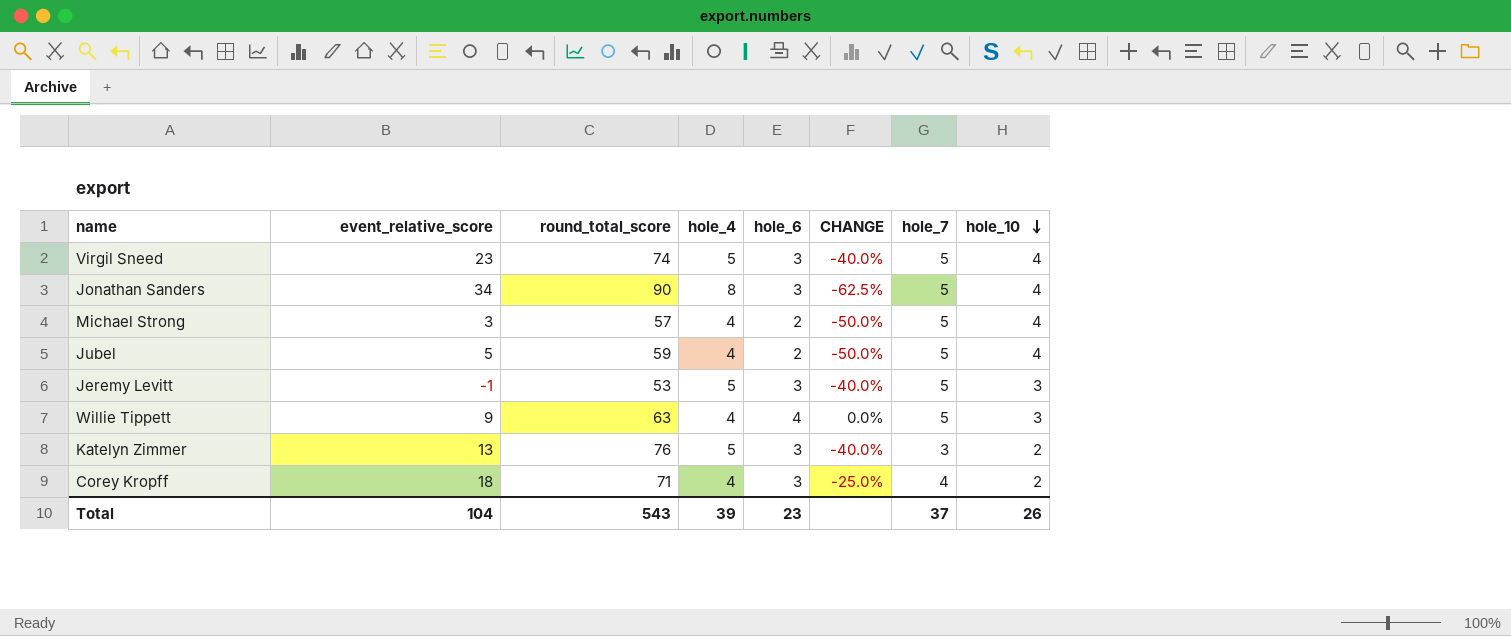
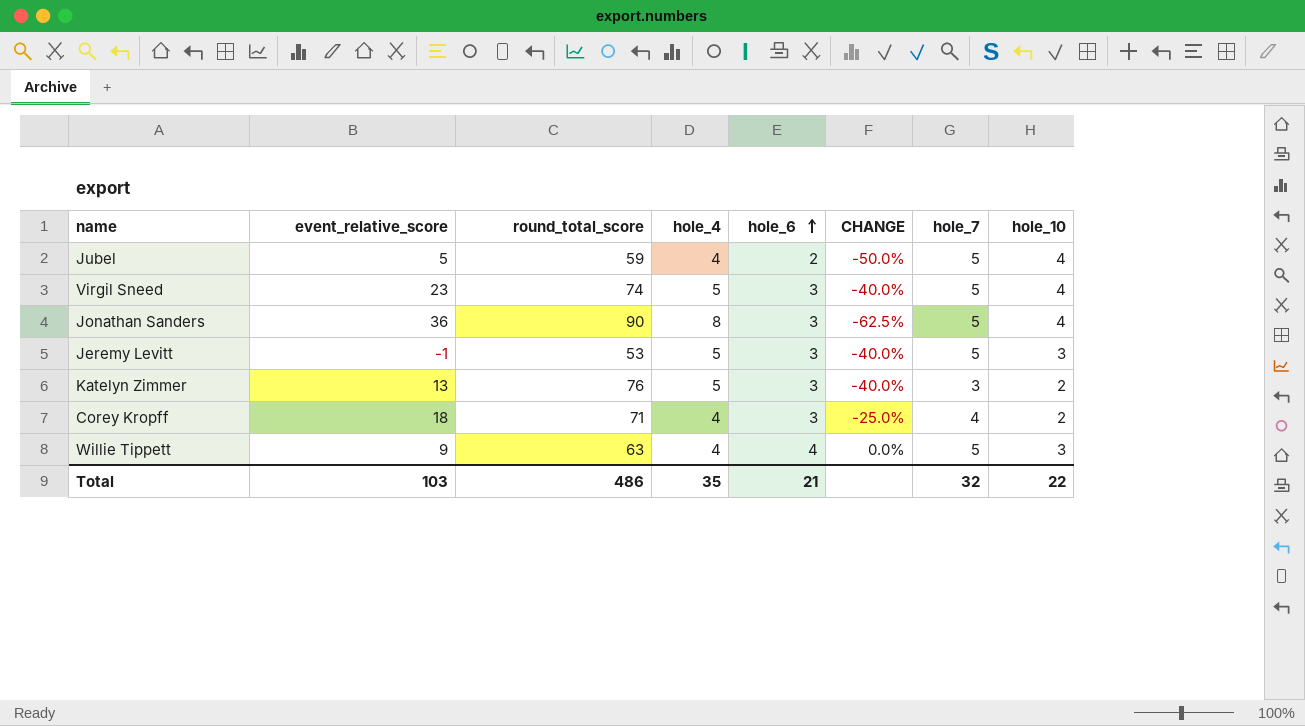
row order: hole_10 descending -> hole_6 ascending
row Michael Strong: 3 | 57 | 4 | 2 | -50.0% | 5 | 4 -> none
Jonathan Sanders | event_relative_score: 34 -> 36
Total | event_relative_score: 104 -> 103
Total | round_total_score: 543 -> 486
Total | hole_4: 39 -> 35
Total | hole_6: 23 -> 21
Total | hole_7: 37 -> 32
Total | hole_10: 26 -> 22

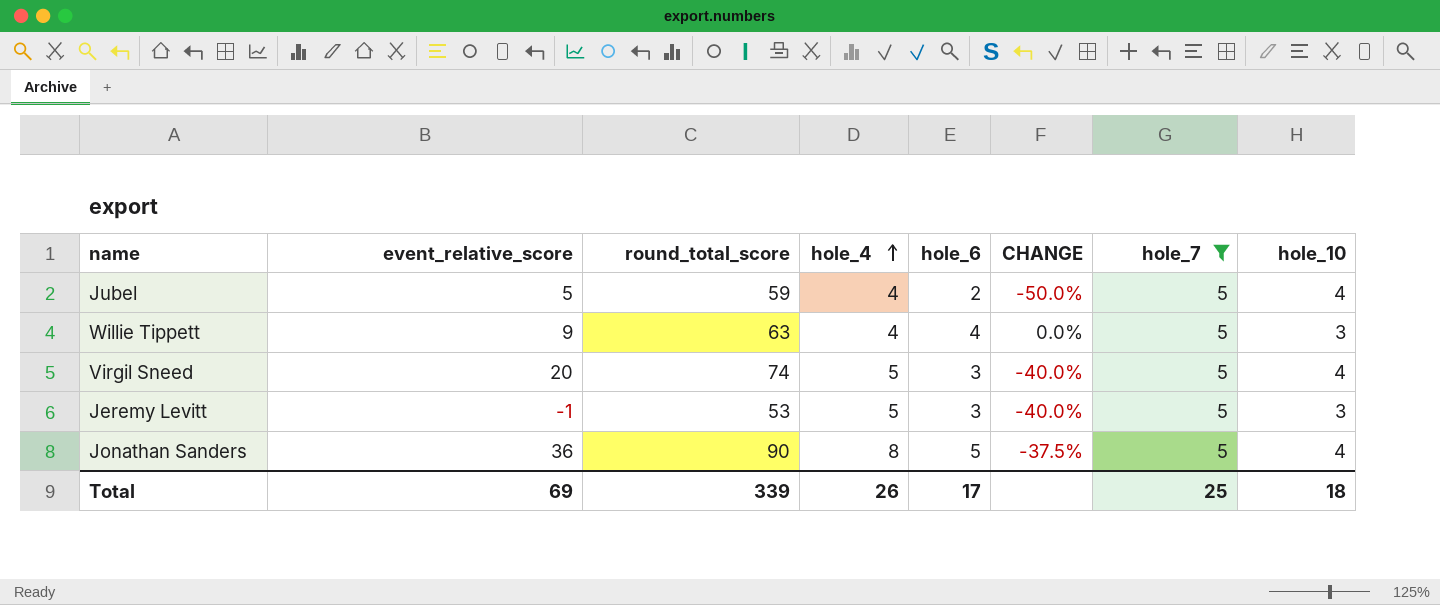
filter: none -> hole_7 = 5
row order: hole_6 ascending -> hole_4 ascending
Virgil Sneed | event_relative_score: 23 -> 20
Jonathan Sanders | hole_6: 3 -> 5
Jonathan Sanders | CHANGE: -62.5% -> -37.5%
Total | event_relative_score: 103 -> 69
Total | round_total_score: 486 -> 339
Total | hole_4: 35 -> 26
Total | hole_6: 21 -> 17
Total | hole_7: 32 -> 25
Total | hole_10: 22 -> 18

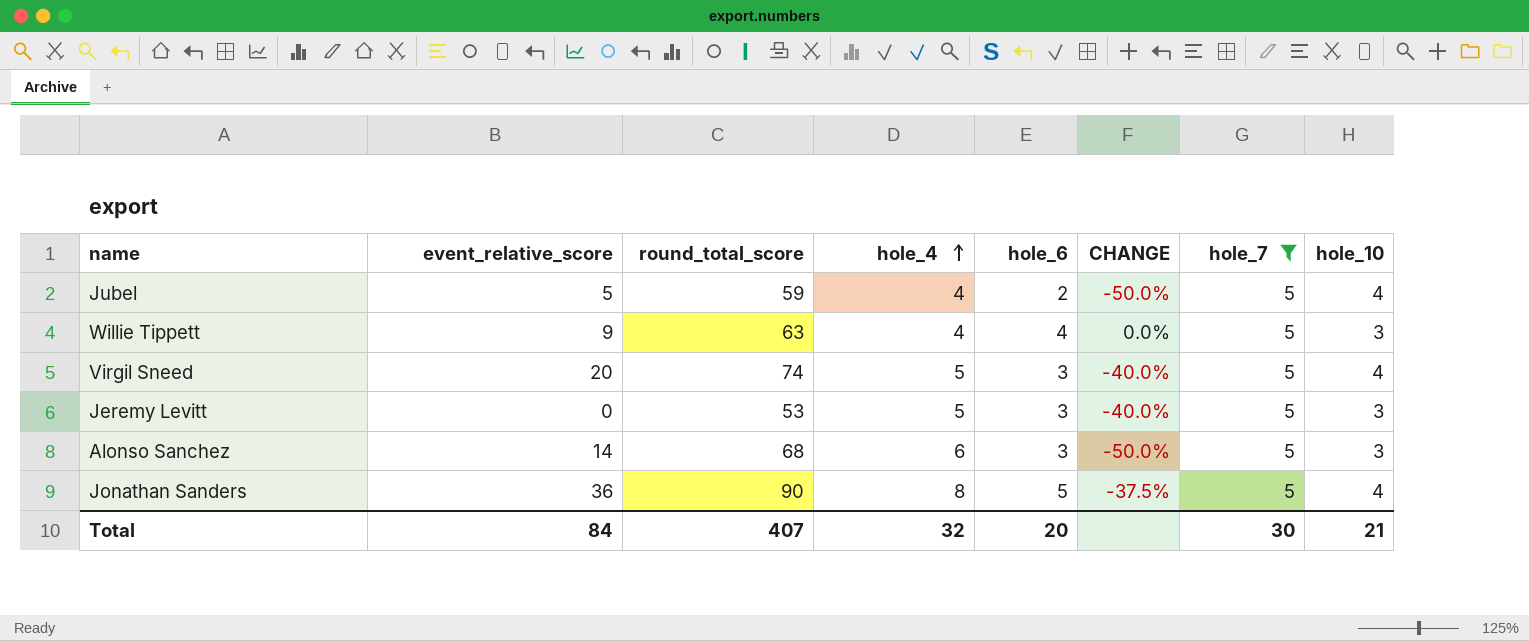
Jeremy Levitt | event_relative_score: -1 -> 0
row Alonso Sanchez: none -> 14 | 68 | 6 | 3 | -50.0% | 5 | 3
Total | event_relative_score: 69 -> 84
Total | round_total_score: 339 -> 407
Total | hole_4: 26 -> 32
Total | hole_6: 17 -> 20
Total | hole_7: 25 -> 30
Total | hole_10: 18 -> 21

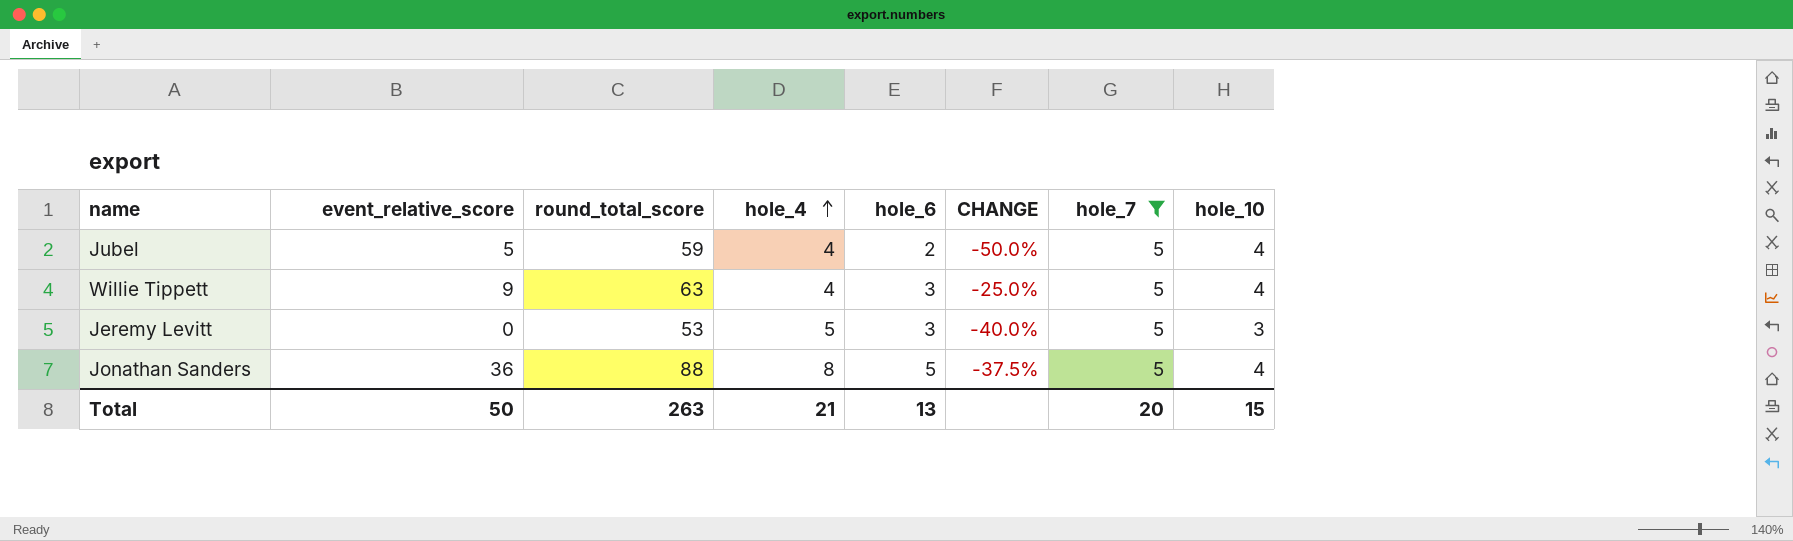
row Virgil Sneed: 20 | 74 | 5 | 3 | -40.0% | 5 | 4 -> none
row Alonso Sanchez: 14 | 68 | 6 | 3 | -50.0% | 5 | 3 -> none
Willie Tippett | hole_6: 4 -> 3
Willie Tippett | CHANGE: 0.0% -> -25.0%
Willie Tippett | hole_10: 3 -> 4
Jonathan Sanders | round_total_score: 90 -> 88
Total | event_relative_score: 84 -> 50
Total | round_total_score: 407 -> 263
Total | hole_4: 32 -> 21
Total | hole_6: 20 -> 13
Total | hole_7: 30 -> 20
Total | hole_10: 21 -> 15

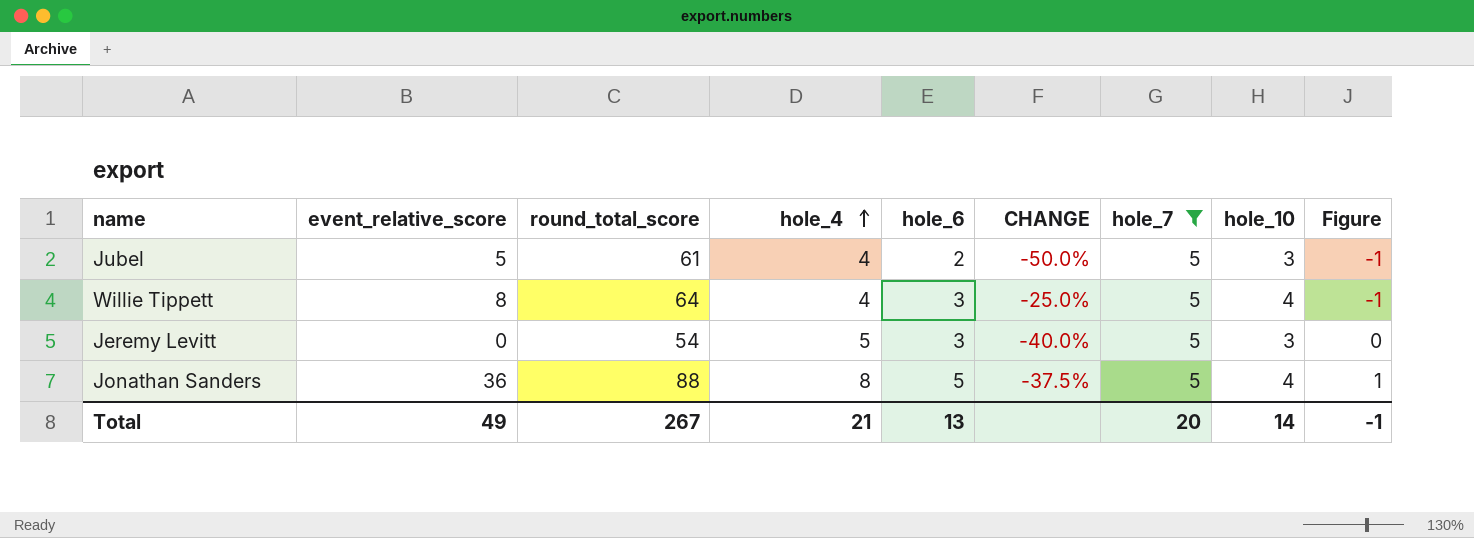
column Figure | formula: none -> [hole_6] - [hole_10]
Jubel | round_total_score: 59 -> 61
Jubel | hole_10: 4 -> 3
Willie Tippett | event_relative_score: 9 -> 8
Willie Tippett | round_total_score: 63 -> 64
Jeremy Levitt | round_total_score: 53 -> 54
Total | event_relative_score: 50 -> 49
Total | round_total_score: 263 -> 267
Total | hole_10: 15 -> 14

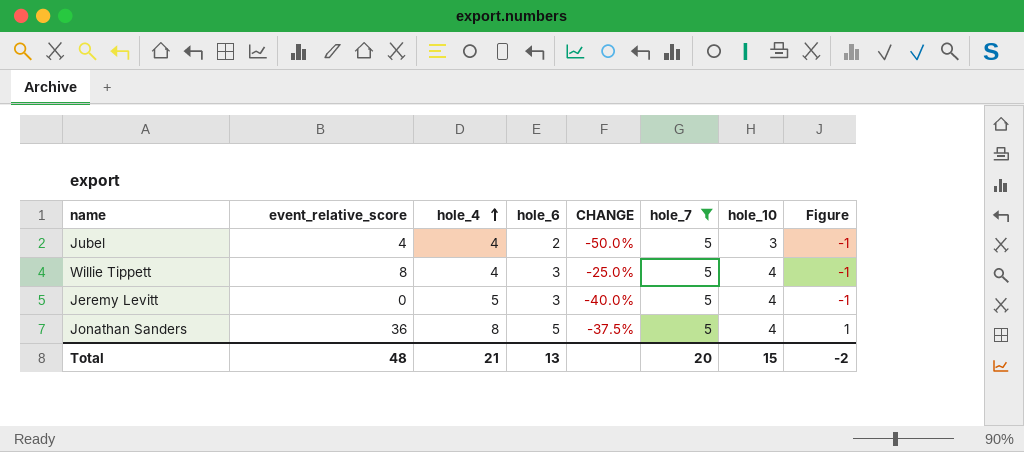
column round_total_score | position: 3 -> none
Jubel | event_relative_score: 5 -> 4
Jeremy Levitt | hole_10: 3 -> 4
Jeremy Levitt | Figure: 0 -> -1
Total | event_relative_score: 49 -> 48
Total | hole_10: 14 -> 15
Total | Figure: -1 -> -2

